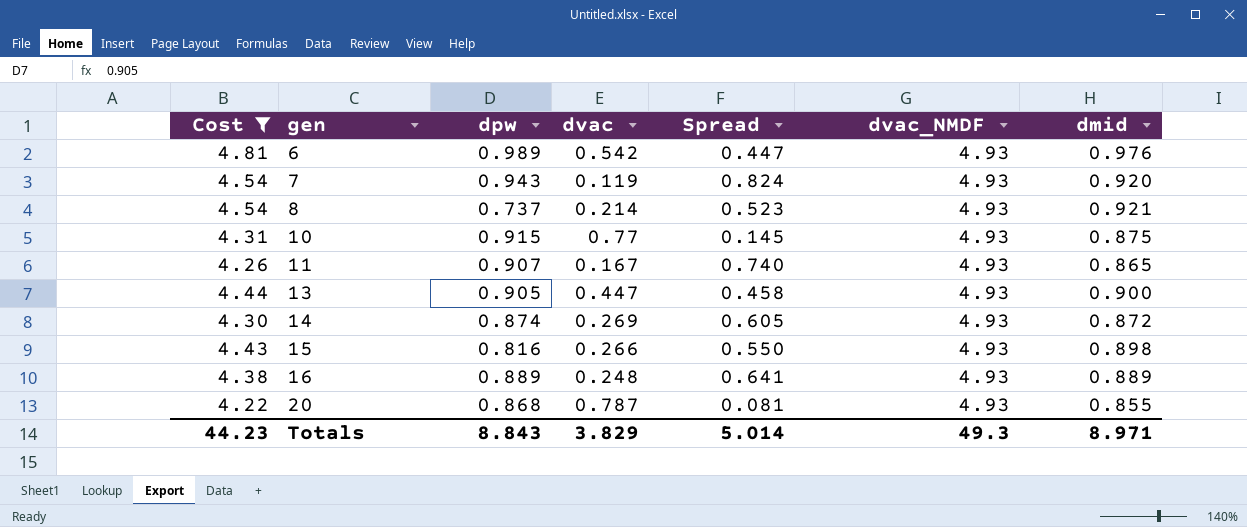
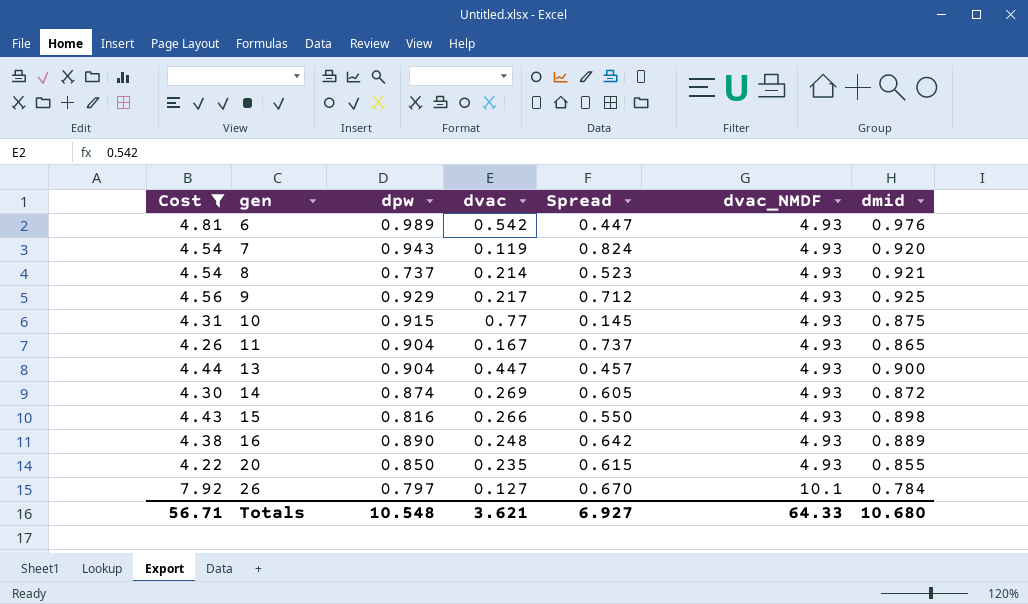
row 9: none -> 4.56 | 0.929 | 0.217 | 0.712 | 4.93 | 0.925
11 | dpw: 0.907 -> 0.904
11 | Spread: 0.740 -> 0.737
13 | dpw: 0.905 -> 0.904
13 | Spread: 0.458 -> 0.457
16 | dpw: 0.889 -> 0.890
16 | Spread: 0.641 -> 0.642
20 | dpw: 0.868 -> 0.850
20 | dvac: 0.787 -> 0.235
20 | Spread: 0.081 -> 0.615
row 26: none -> 7.92 | 0.797 | 0.127 | 0.670 | 10.1 | 0.784
Totals | Cost: 44.23 -> 56.71
Totals | dpw: 8.843 -> 10.548
Totals | dvac: 3.829 -> 3.621
Totals | Spread: 5.014 -> 6.927
Totals | dvac_NMDF: 49.3 -> 64.33
Totals | dmid: 8.971 -> 10.680

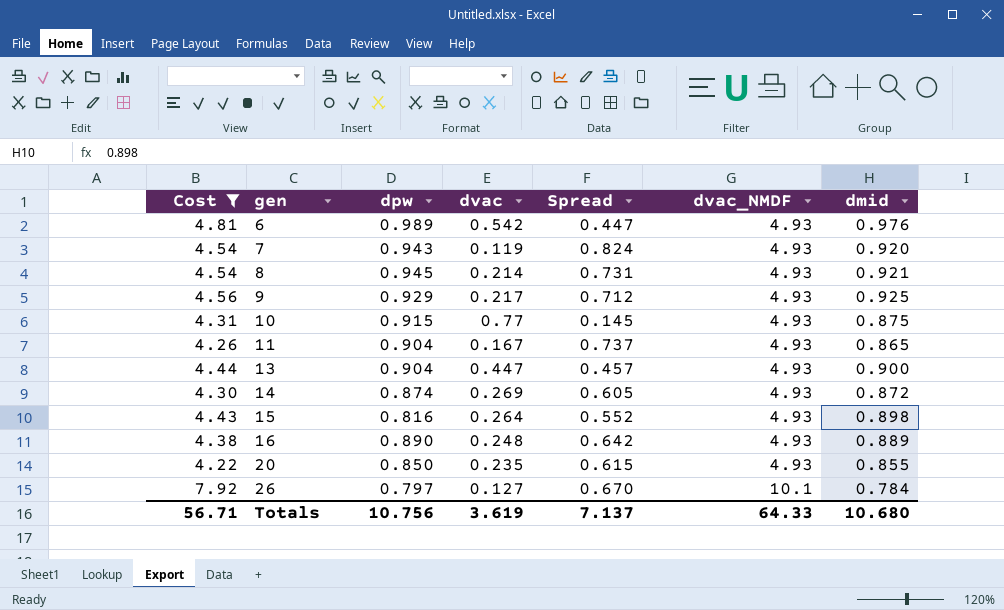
8 | dpw: 0.737 -> 0.945
8 | Spread: 0.523 -> 0.731
15 | dvac: 0.266 -> 0.264
15 | Spread: 0.550 -> 0.552
Totals | dpw: 10.548 -> 10.756
Totals | dvac: 3.621 -> 3.619
Totals | Spread: 6.927 -> 7.137

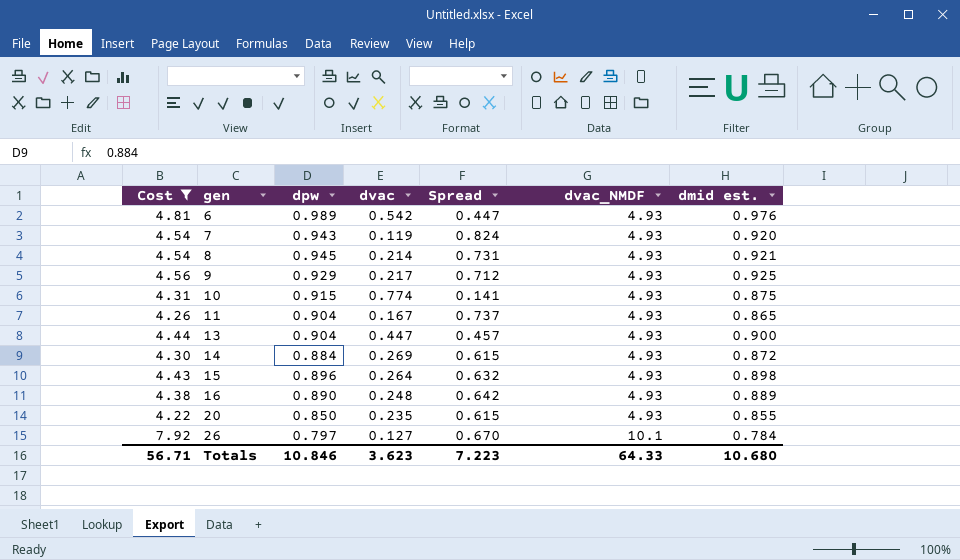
column name: dmid -> dmid est.
10 | dvac: 0.77 -> 0.774
10 | Spread: 0.145 -> 0.141
14 | dpw: 0.874 -> 0.884
14 | Spread: 0.605 -> 0.615
15 | dpw: 0.816 -> 0.896
15 | Spread: 0.552 -> 0.632
Totals | dpw: 10.756 -> 10.846
Totals | dvac: 3.619 -> 3.623
Totals | Spread: 7.137 -> 7.223

